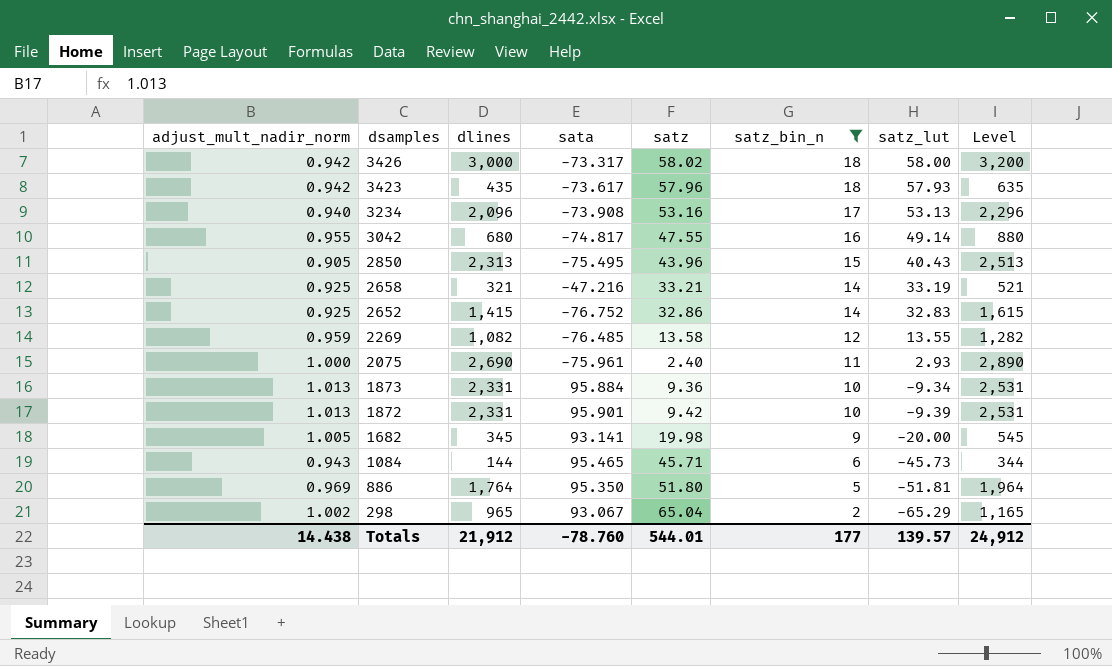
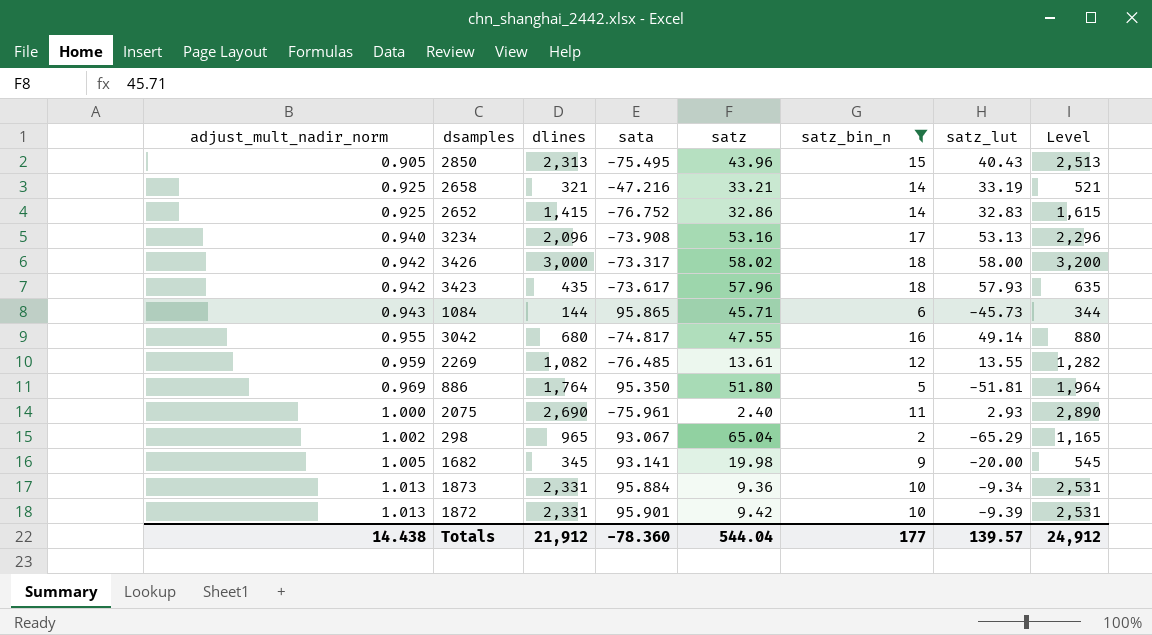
row order: dsamples descending -> adjust_mult_nadir_norm ascending
1084 | sata: 95.465 -> 95.865
2269 | satz: 13.58 -> 13.61
Totals | sata: -78.760 -> -78.360
Totals | satz: 544.01 -> 544.04

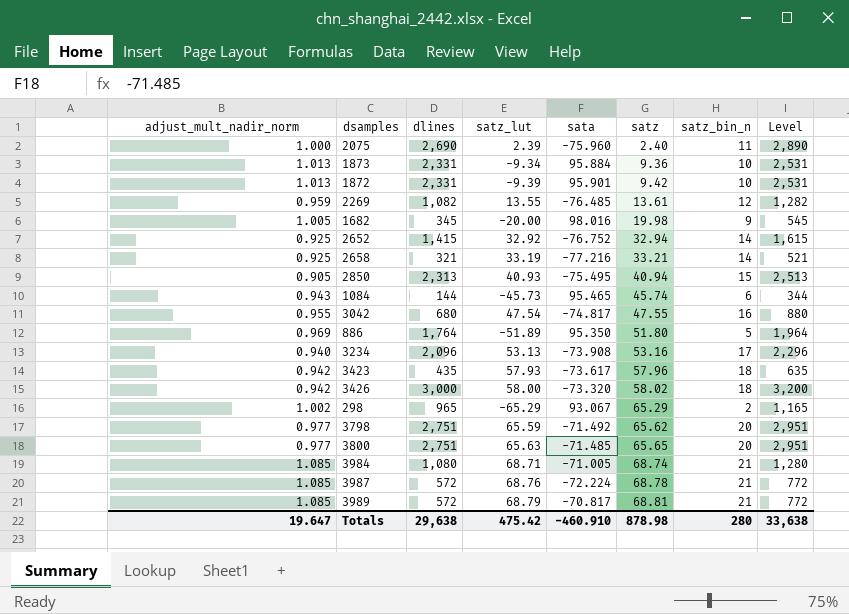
filter: satz_bin_n <= 18 -> none
row order: adjust_mult_nadir_norm ascending -> satz ascending
column satz_lut | position: 7 -> 4
2075 | satz_lut: 2.93 -> 2.39
2075 | sata: -75.961 -> -75.960
1682 | sata: 93.141 -> 98.016
2652 | satz_lut: 32.83 -> 32.92
2652 | satz: 32.86 -> 32.94
2658 | sata: -47.216 -> -77.216
2850 | satz_lut: 40.43 -> 40.93
2850 | satz: 43.96 -> 40.94
1084 | sata: 95.865 -> 95.465
1084 | satz: 45.71 -> 45.74
3042 | satz_lut: 49.14 -> 47.54
886 | satz_lut: -51.81 -> -51.89
3426 | sata: -73.317 -> -73.320
298 | satz: 65.04 -> 65.29
Totals | adjust_mult_nadir_norm: 14.438 -> 19.647
Totals | dlines: 21,912 -> 29,638
Totals | satz_lut: 139.57 -> 475.42
Totals | sata: -78.360 -> -460.910
Totals | satz: 544.04 -> 878.98
Totals | satz_bin_n: 177 -> 280
Totals | Level: 24,912 -> 33,638

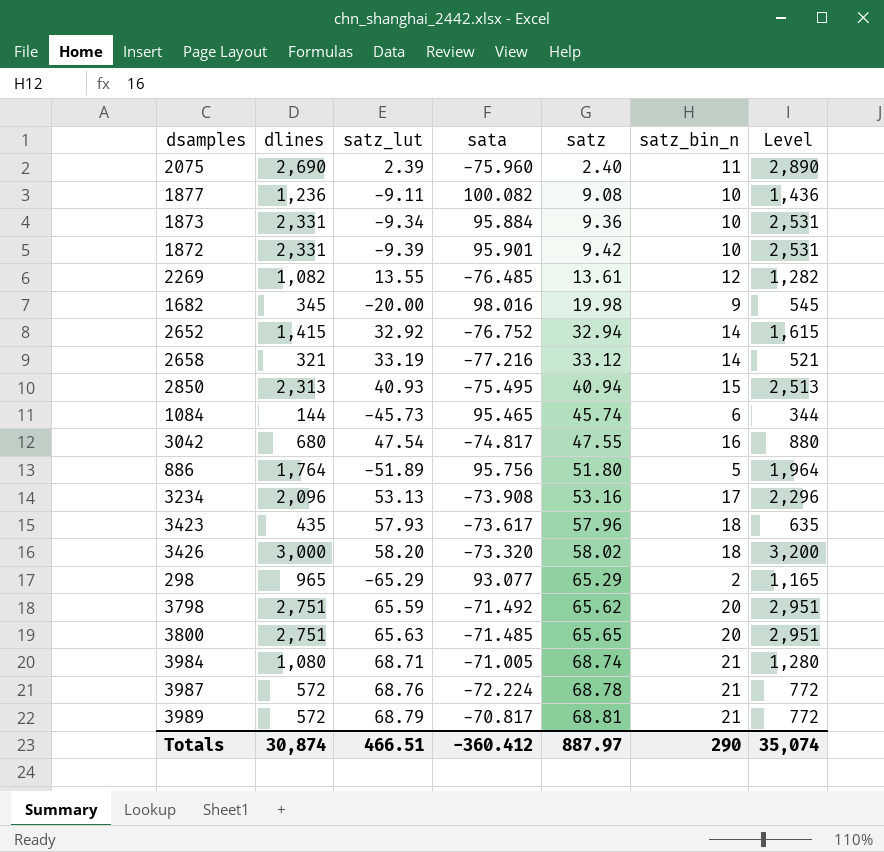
column adjust_mult_nadir_norm | position: 1 -> none
row 1877: none -> 1,236 | -9.11 | 100.082 | 9.08 | 10 | 1,436
2658 | satz: 33.21 -> 33.12
886 | sata: 95.350 -> 95.756
3426 | satz_lut: 58.00 -> 58.20
298 | sata: 93.067 -> 93.077
Totals | dlines: 29,638 -> 30,874
Totals | satz_lut: 475.42 -> 466.51
Totals | sata: -460.910 -> -360.412
Totals | satz: 878.98 -> 887.97
Totals | satz_bin_n: 280 -> 290
Totals | Level: 33,638 -> 35,074

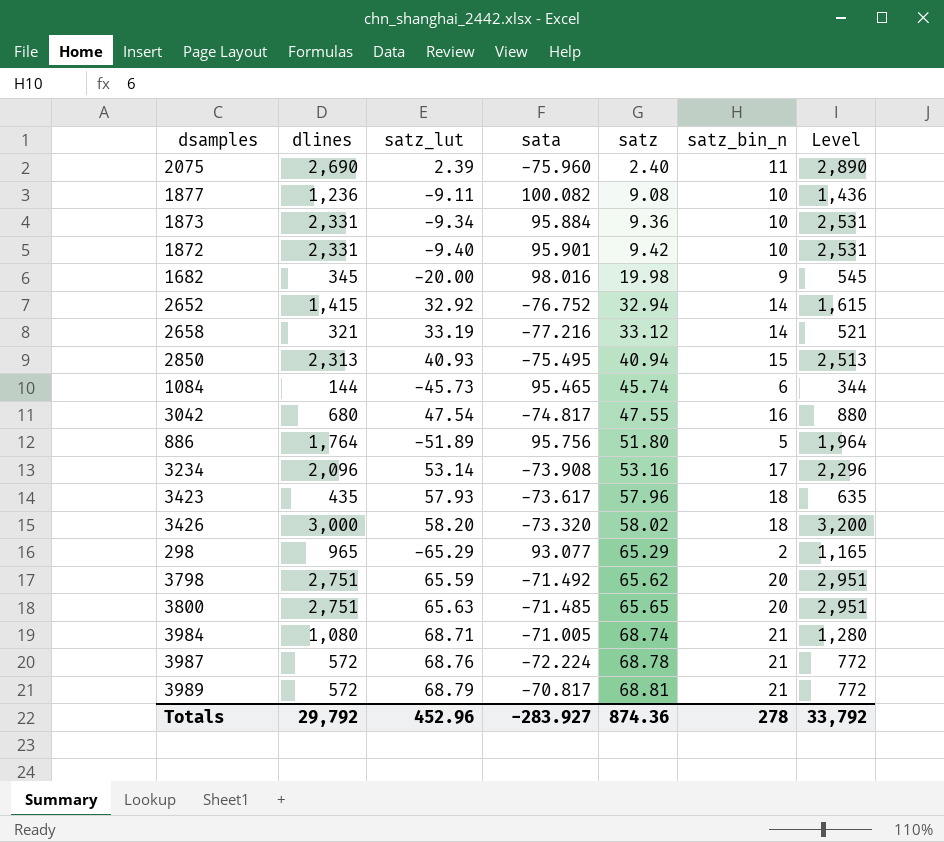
row 2269: 1,082 | 13.55 | -76.485 | 13.61 | 12 | 1,282 -> none
1872 | satz_lut: -9.39 -> -9.40
3234 | satz_lut: 53.13 -> 53.14
Totals | dlines: 30,874 -> 29,792
Totals | satz_lut: 466.51 -> 452.96
Totals | sata: -360.412 -> -283.927
Totals | satz: 887.97 -> 874.36
Totals | satz_bin_n: 290 -> 278
Totals | Level: 35,074 -> 33,792

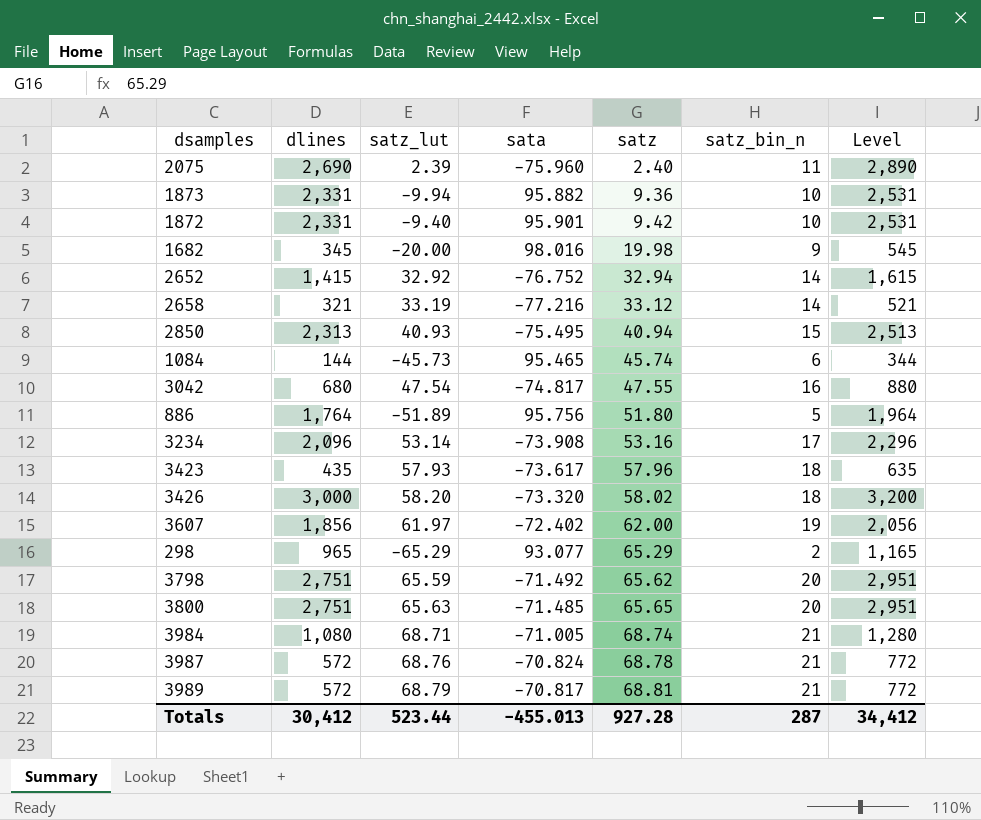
row 1877: 1,236 | -9.11 | 100.082 | 9.08 | 10 | 1,436 -> none
1873 | satz_lut: -9.34 -> -9.94
1873 | sata: 95.884 -> 95.882
row 3607: none -> 1,856 | 61.97 | -72.402 | 62.00 | 19 | 2,056
3987 | sata: -72.224 -> -70.824
Totals | dlines: 29,792 -> 30,412
Totals | satz_lut: 452.96 -> 523.44
Totals | sata: -283.927 -> -455.013
Totals | satz: 874.36 -> 927.28
Totals | satz_bin_n: 278 -> 287
Totals | Level: 33,792 -> 34,412

